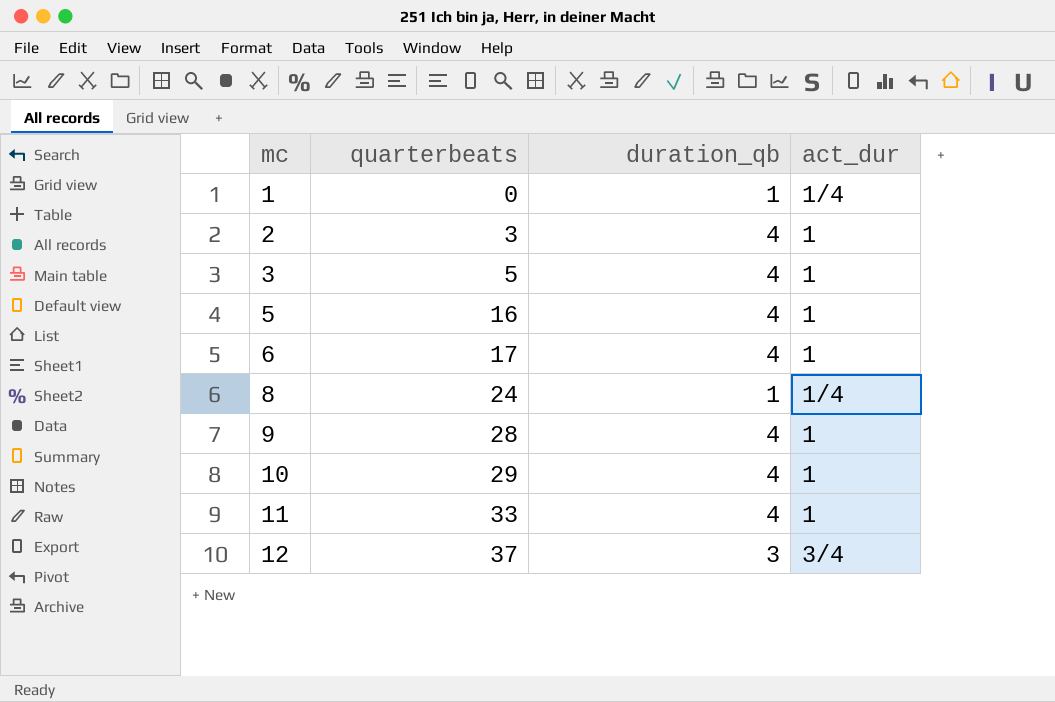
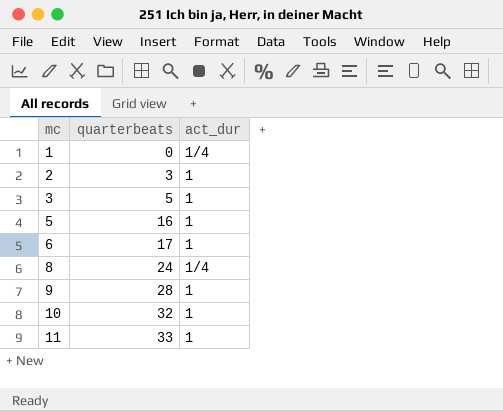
column duration_qb | position: 3 -> none
row 12: 37 | 3 | 3/4 -> none
10 | quarterbeats: 29 -> 32

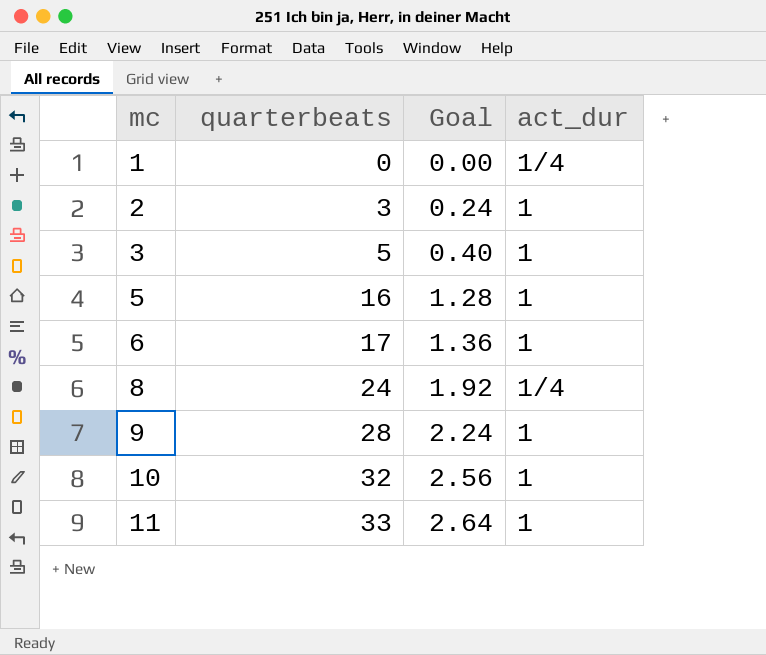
column Goal | formula: none -> [quarterbeats] * 0.08

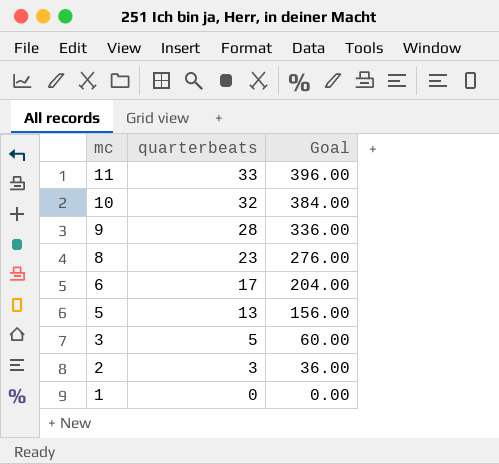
row order: mc ascending -> mc descending
column act_dur | position: 4 -> none
column Goal | formula: [quarterbeats] * 0.08 -> [quarterbeats] * 12
8 | quarterbeats: 24 -> 23
5 | quarterbeats: 16 -> 13

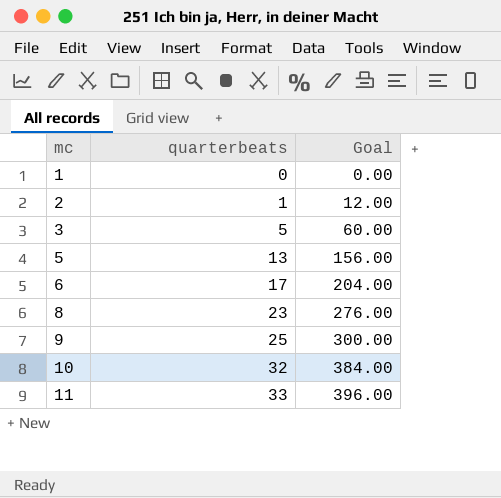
row order: mc descending -> mc ascending
2 | quarterbeats: 3 -> 1
2 | Goal: 36.00 -> 12.00
9 | quarterbeats: 28 -> 25
9 | Goal: 336.00 -> 300.00

